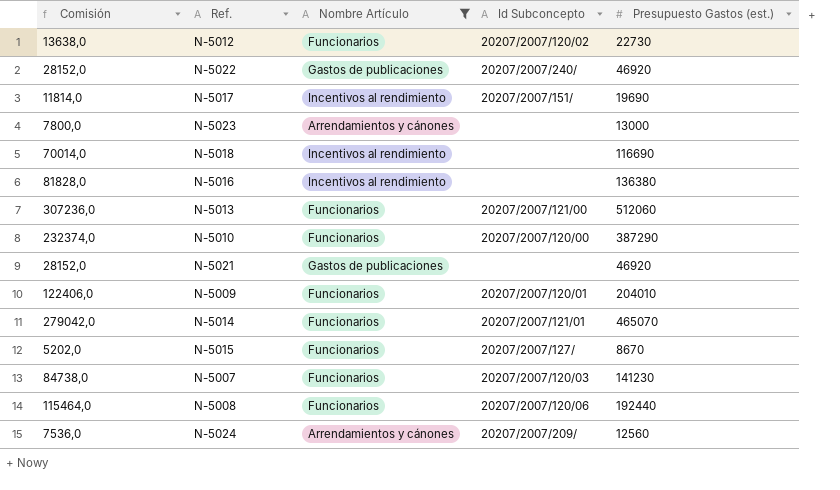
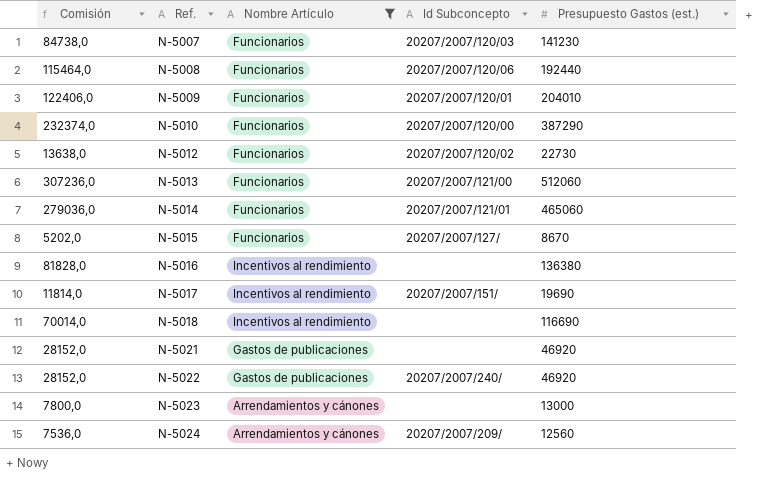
row order: none -> Ref. ascending
N-5014 | Comisión: 279042,0 -> 279036,0
N-5014 | Presupuesto Gastos (est.): 465070 -> 465060

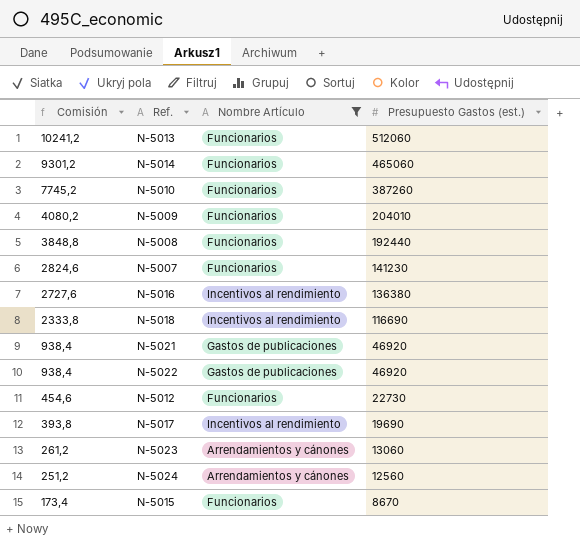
row order: Ref. ascending -> Comisión descending
column Id Subconcepto | position: 4 -> none
column Comisión | formula: [Presupuesto Gastos (est.)] * 0,6 -> [Presupuesto Gastos (est.)] * 0,02
N-5010 | Presupuesto Gastos (est.): 387290 -> 387260
N-5023 | Presupuesto Gastos (est.): 13000 -> 13060

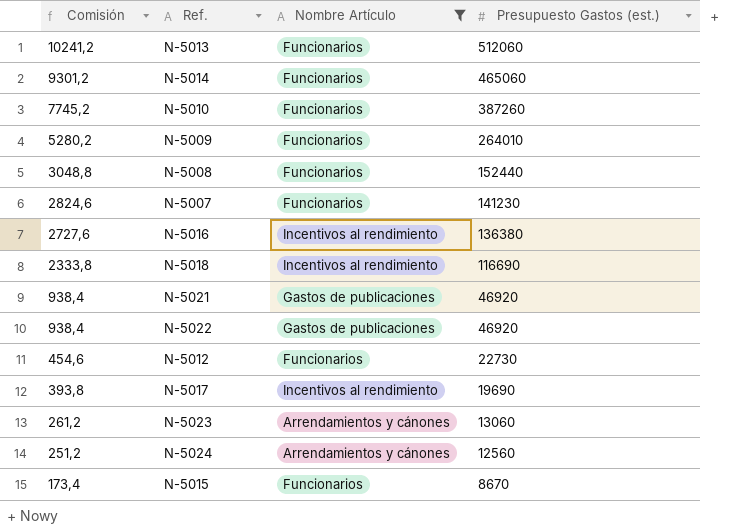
N-5009 | Comisión: 4080,2 -> 5280,2
N-5009 | Presupuesto Gastos (est.): 204010 -> 264010
N-5008 | Comisión: 3848,8 -> 3048,8
N-5008 | Presupuesto Gastos (est.): 192440 -> 152440

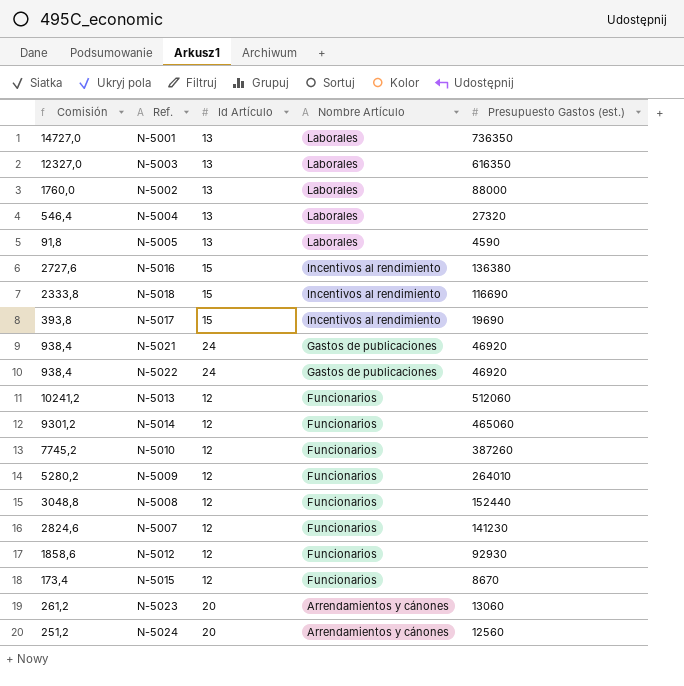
filter: Nombre Artículo != Laborales -> none
row order: Comisión descending -> Nombre Artículo descending
column Id Artículo | position: none -> 3
N-5012 | Comisión: 454,6 -> 1858,6
N-5012 | Presupuesto Gastos (est.): 22730 -> 92930

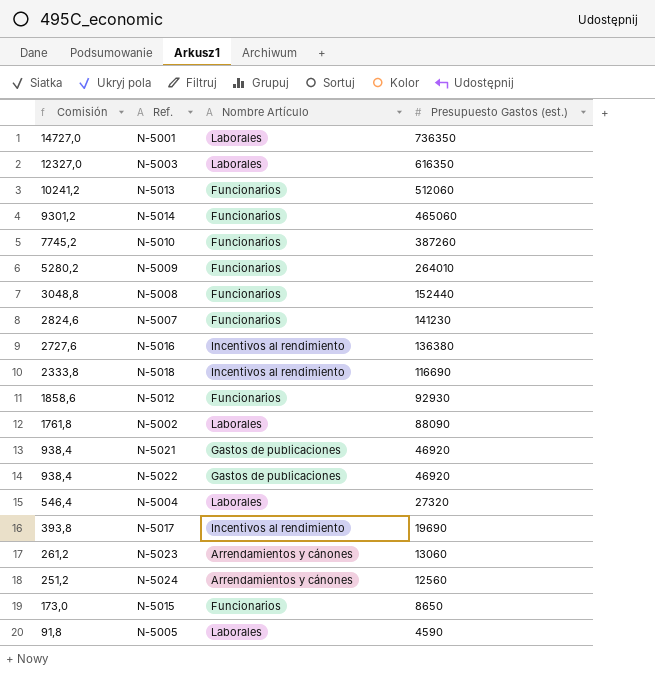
row order: Nombre Artículo descending -> Comisión descending
column Id Artículo | position: 3 -> none
N-5002 | Comisión: 1760,0 -> 1761,8
N-5002 | Presupuesto Gastos (est.): 88000 -> 88090
N-5015 | Comisión: 173,4 -> 173,0
N-5015 | Presupuesto Gastos (est.): 8670 -> 8650

